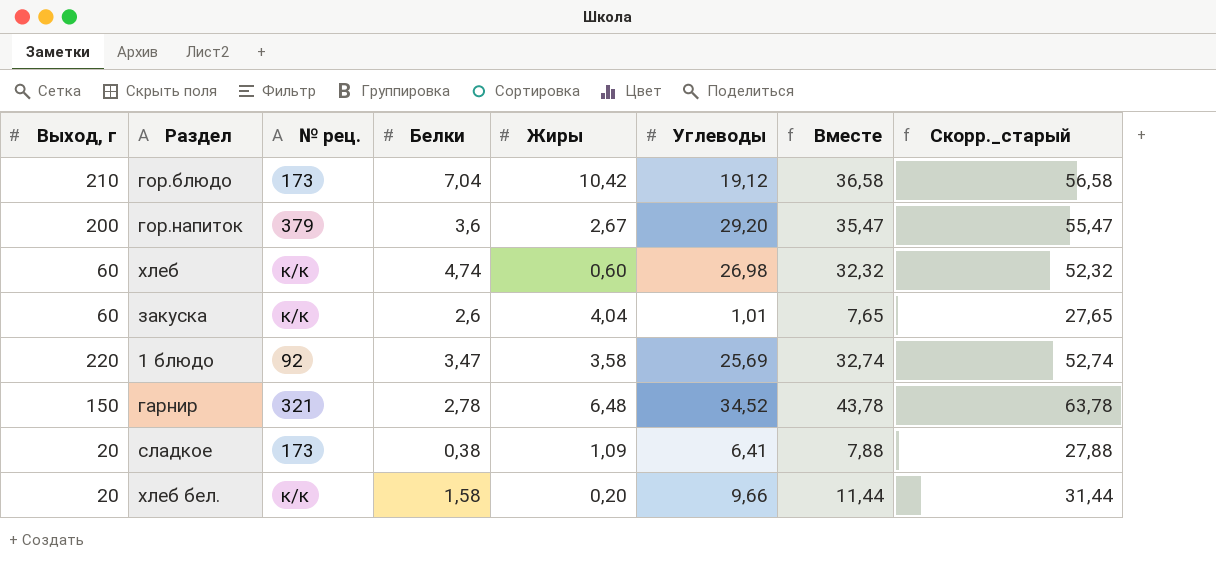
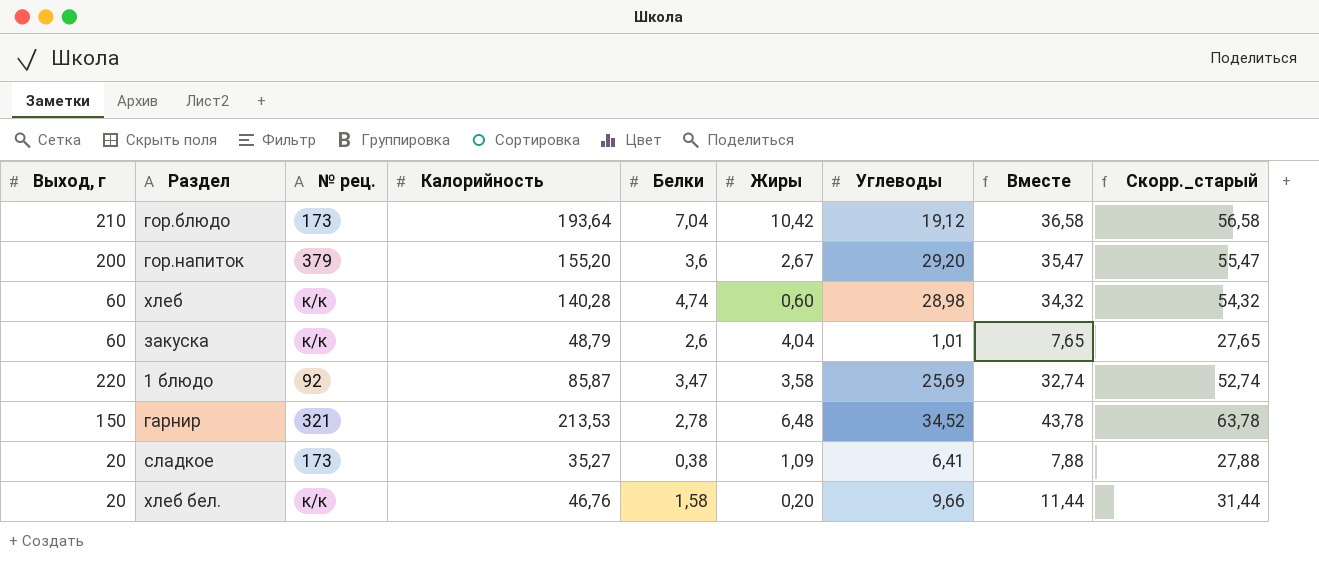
column Калорийность | position: none -> 4
хлеб | Углеводы: 26,98 -> 28,98
хлеб | Вместе: 32,32 -> 34,32
хлеб | Скорр._старый: 52,32 -> 54,32

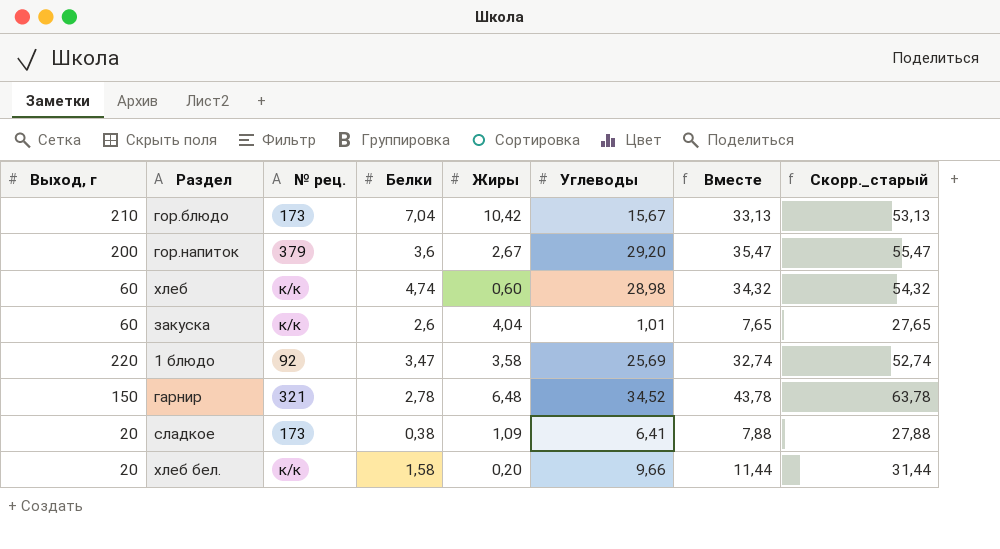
column Калорийность | position: 4 -> none
гор.блюдо | Углеводы: 19,12 -> 15,67
гор.блюдо | Вместе: 36,58 -> 33,13
гор.блюдо | Скорр._старый: 56,58 -> 53,13

